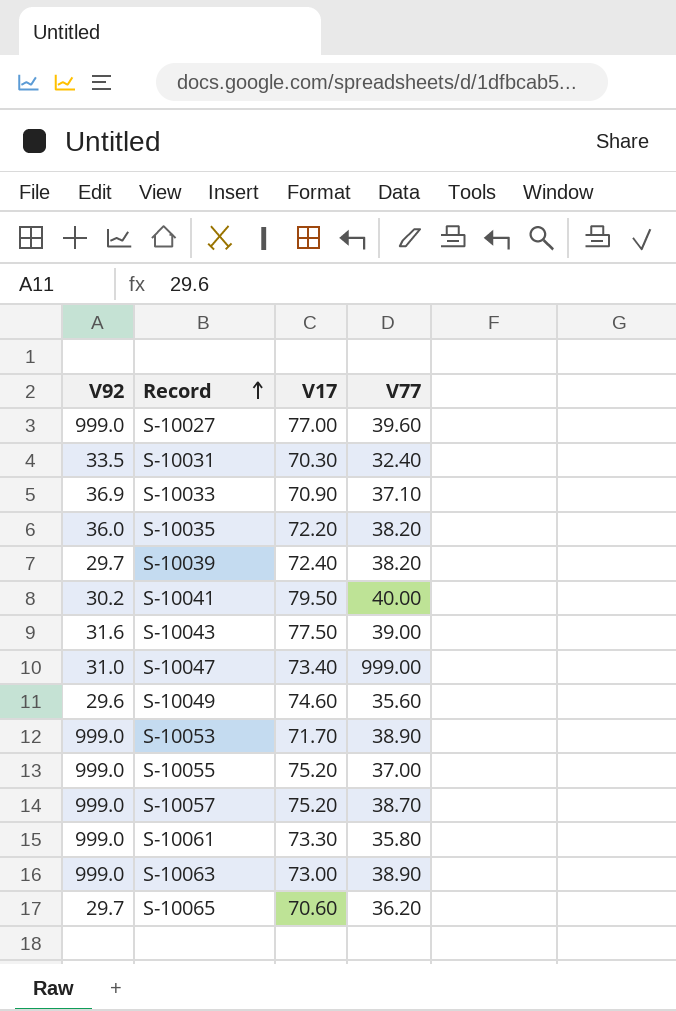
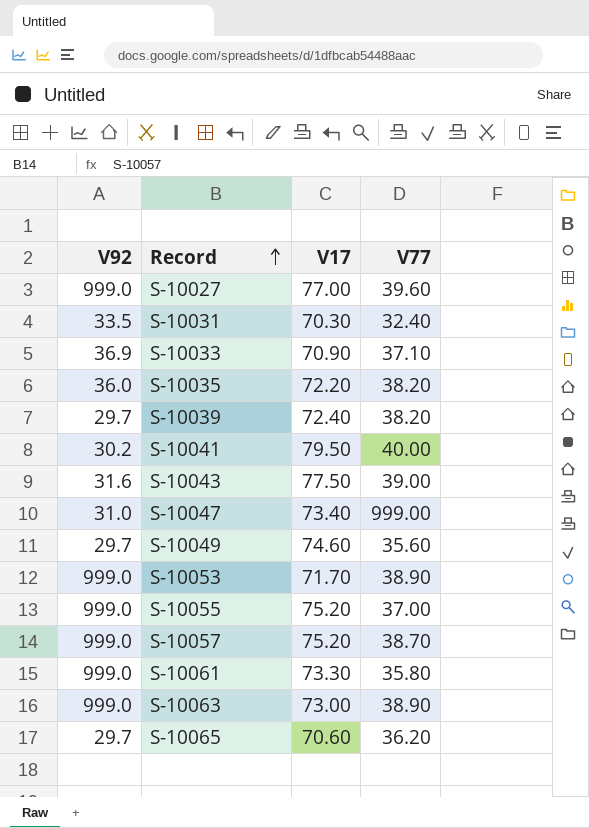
S-10049 | V92: 29.6 -> 29.7

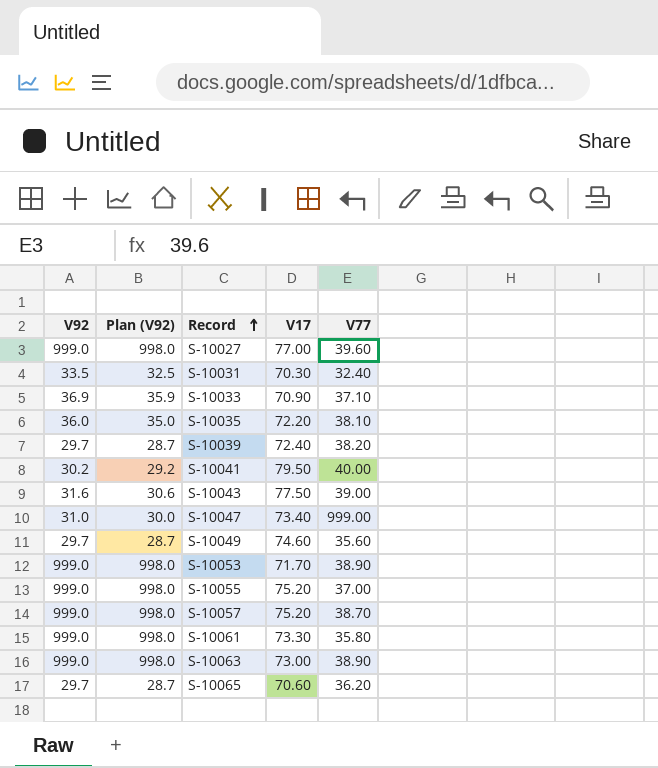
column Plan (V92) | formula: none -> [V92] - 1
S-10035 | V77: 38.20 -> 38.10

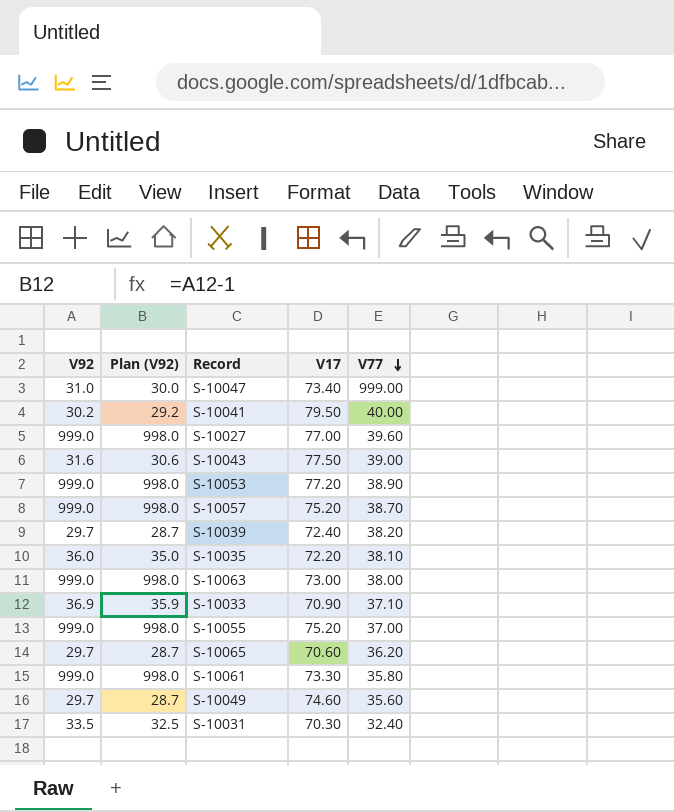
row order: Record ascending -> V77 descending
S-10053 | V17: 71.70 -> 77.20
S-10063 | V77: 38.90 -> 38.00

